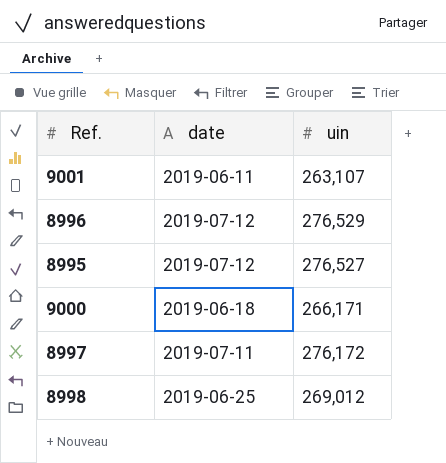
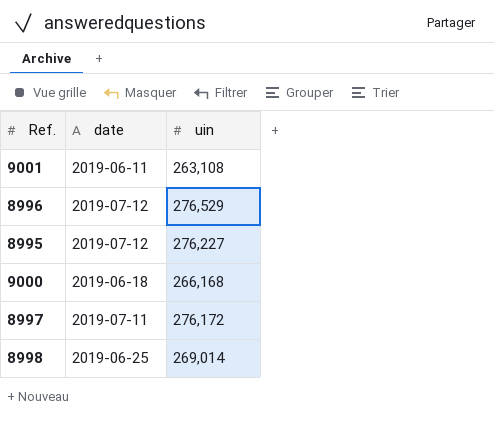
9001 | uin: 263,107 -> 263,108
8995 | uin: 276,527 -> 276,227
9000 | uin: 266,171 -> 266,168
8998 | uin: 269,012 -> 269,014

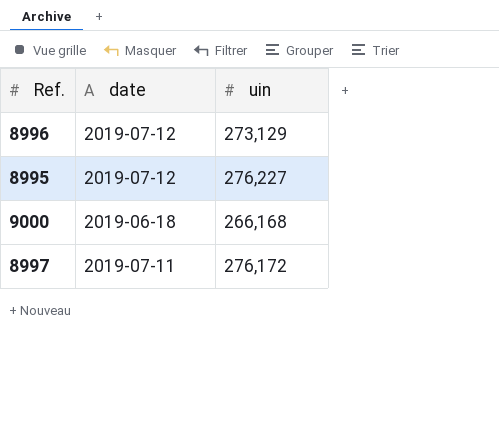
row 9001: 2019-06-11 | 263,108 -> none
row 8998: 2019-06-25 | 269,014 -> none
8996 | uin: 276,529 -> 273,129

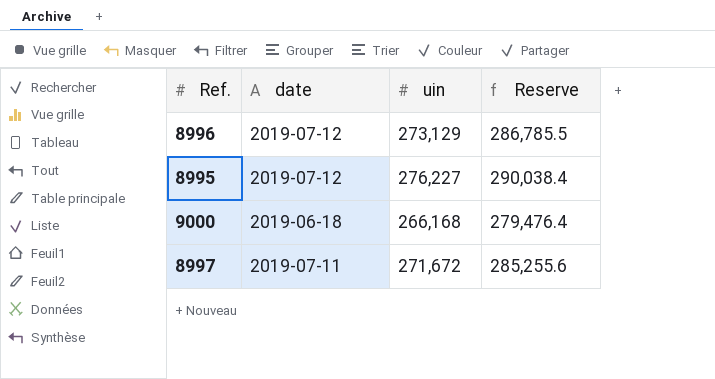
column Reserve | formula: none -> [uin] * 1.05
8997 | uin: 276,172 -> 271,672

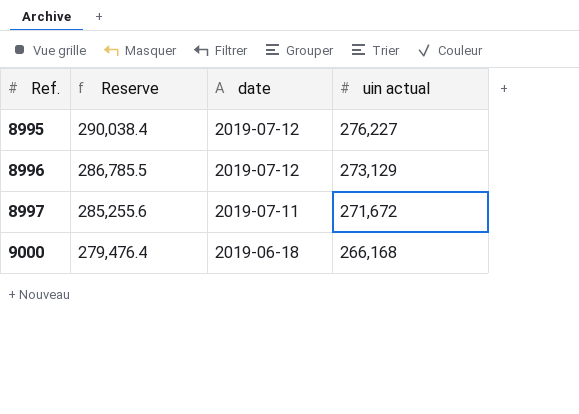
row order: none -> Ref. ascending
column Reserve | position: 4 -> 2
column name: uin -> uin actual

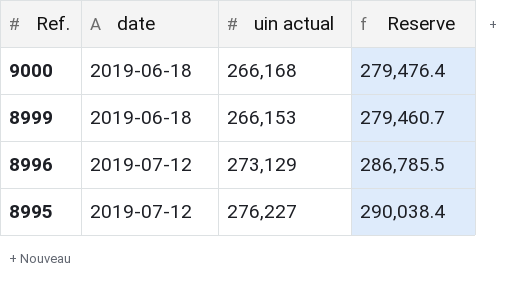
row order: Ref. ascending -> Ref. descending
column Reserve | position: 2 -> 4
row 8997: 285,255.6 | 2019-07-11 | 271,672 -> none
row 8999: none -> 2019-06-18 | 266,153 | 279,460.7

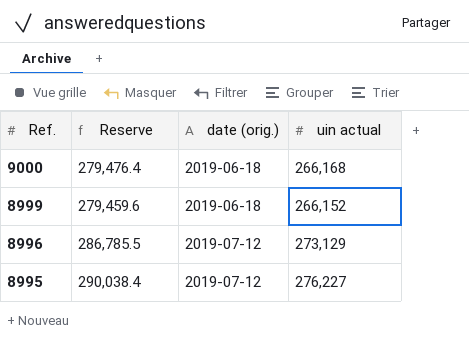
column Reserve | position: 4 -> 2
column name: date -> date (orig.)
8999 | Reserve: 279,460.7 -> 279,459.6
8999 | uin actual: 266,153 -> 266,152

